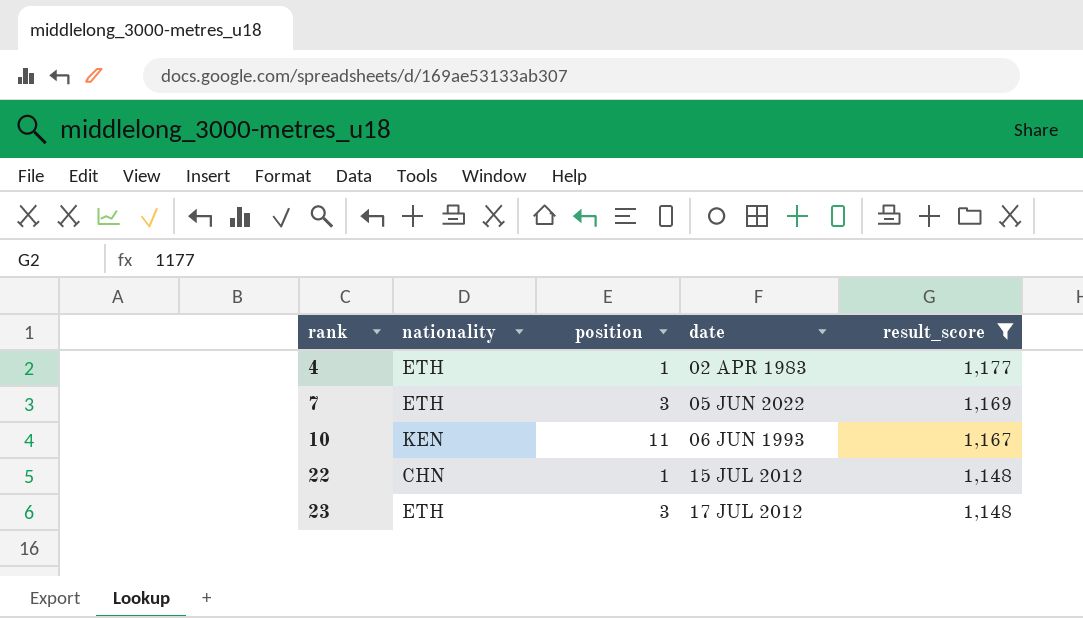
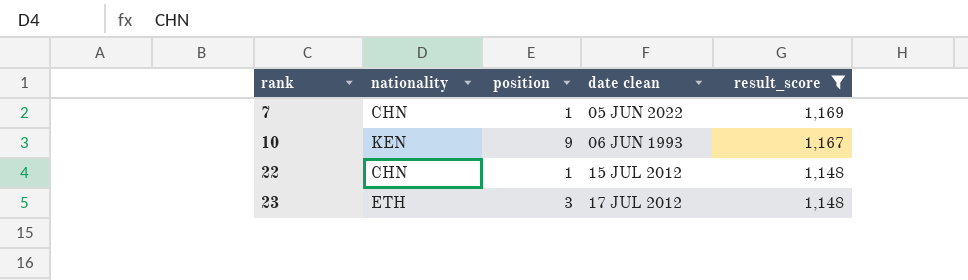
column name: date -> date clean
row 4: ETH | 1 | 02 APR 1983 | 1,177 -> none
7 | nationality: ETH -> CHN
7 | position: 3 -> 1
10 | position: 11 -> 9

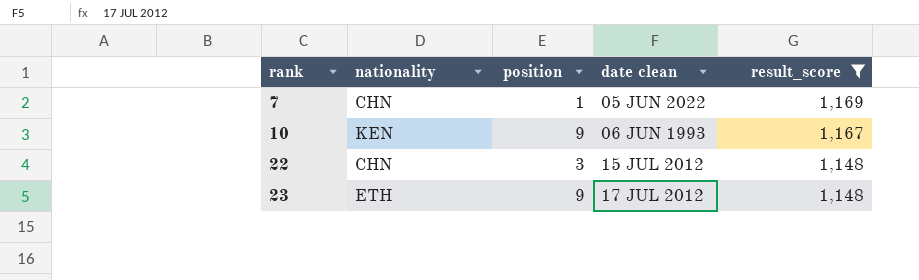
22 | position: 1 -> 3
23 | position: 3 -> 9

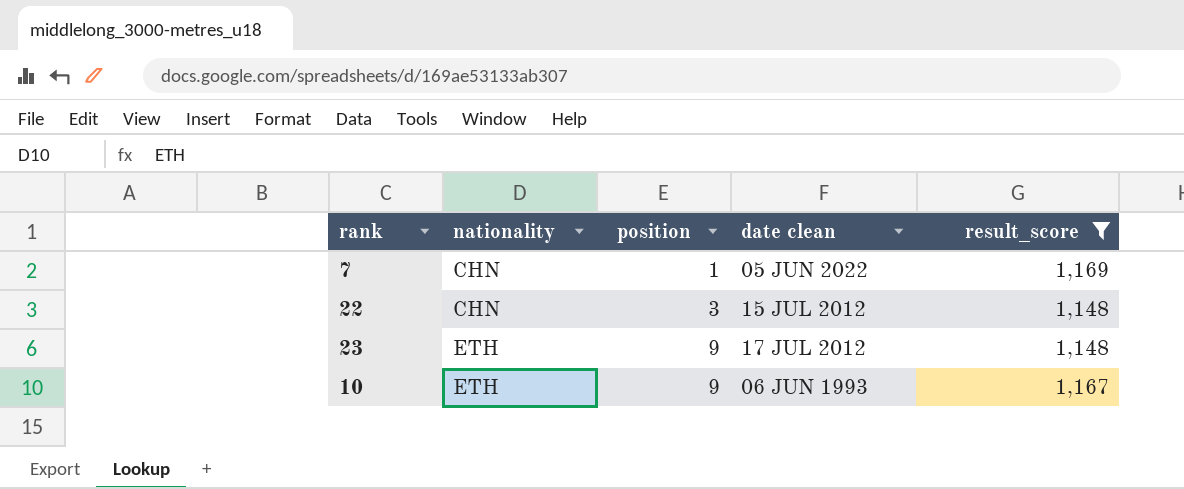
row order: rank ascending -> nationality ascending
10 | nationality: KEN -> ETH

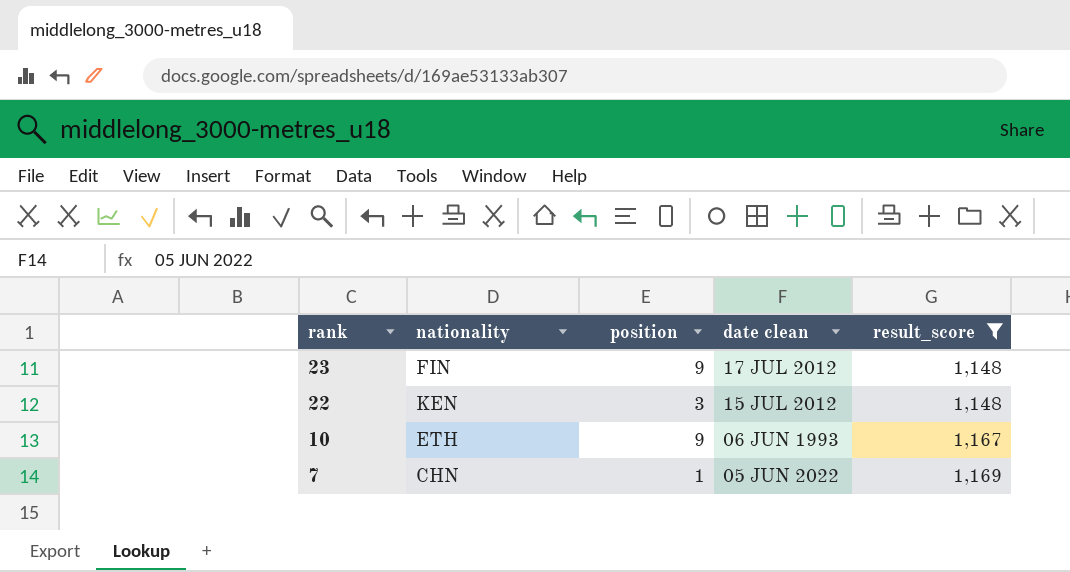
row order: nationality ascending -> rank descending
23 | nationality: ETH -> FIN
22 | nationality: CHN -> KEN

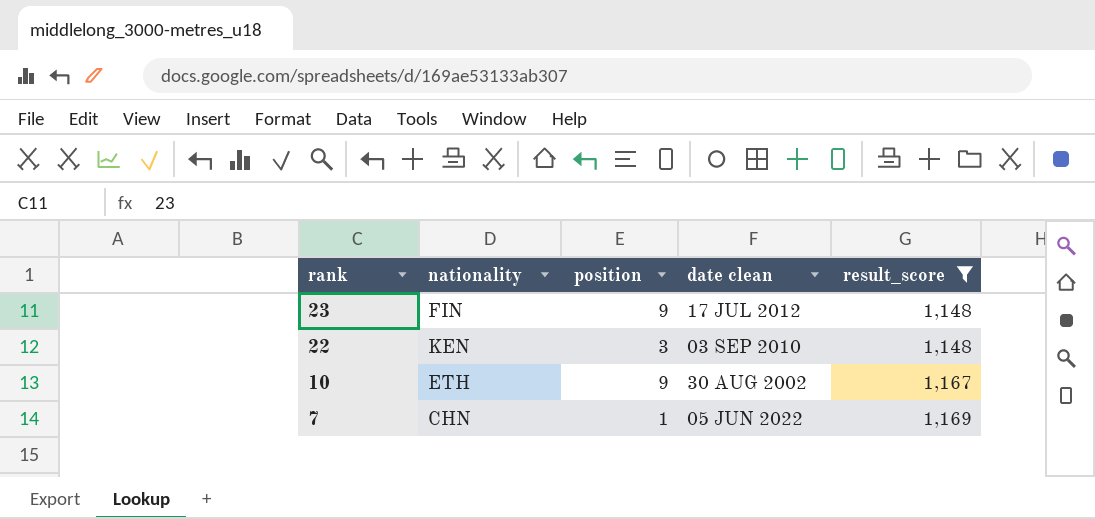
22 | date clean: 15 JUL 2012 -> 03 SEP 2010
10 | date clean: 06 JUN 1993 -> 30 AUG 2002

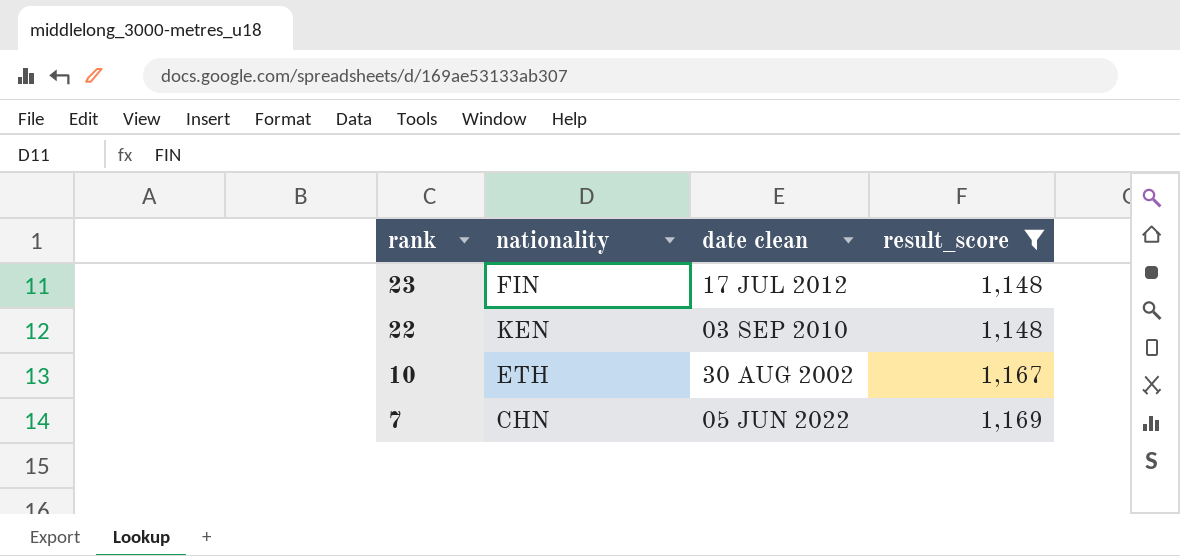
column position | position: 3 -> none

